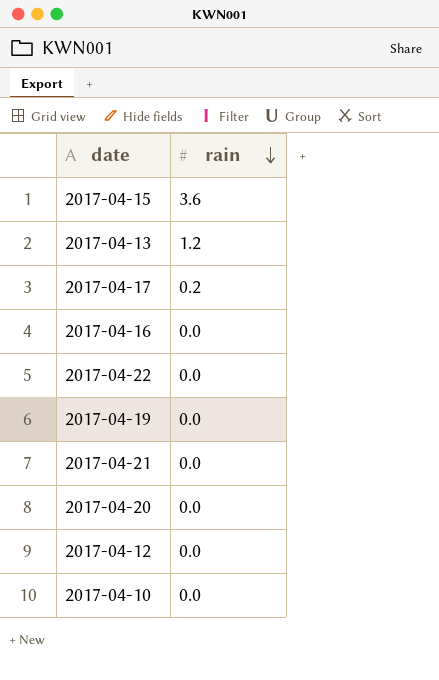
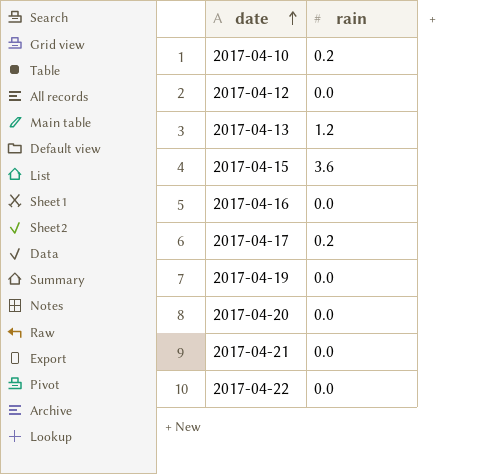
row order: rain descending -> date ascending
2017-04-10 | rain: 0.0 -> 0.2

